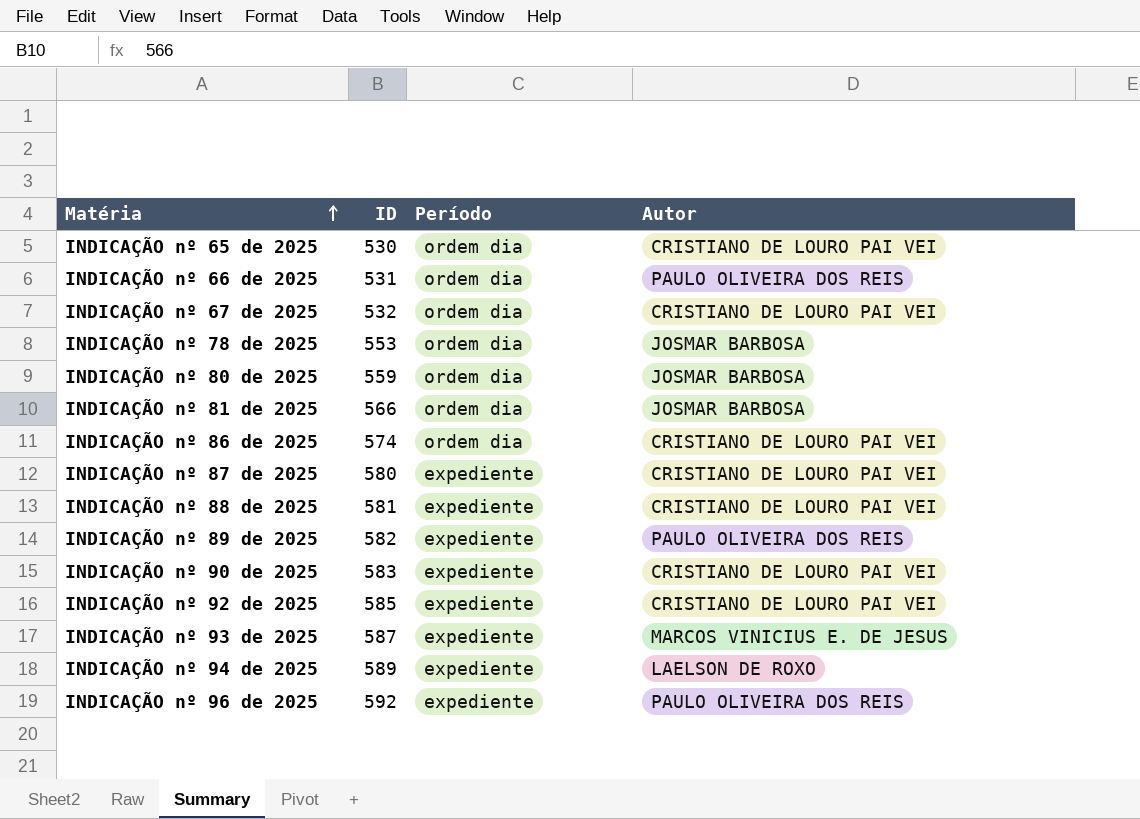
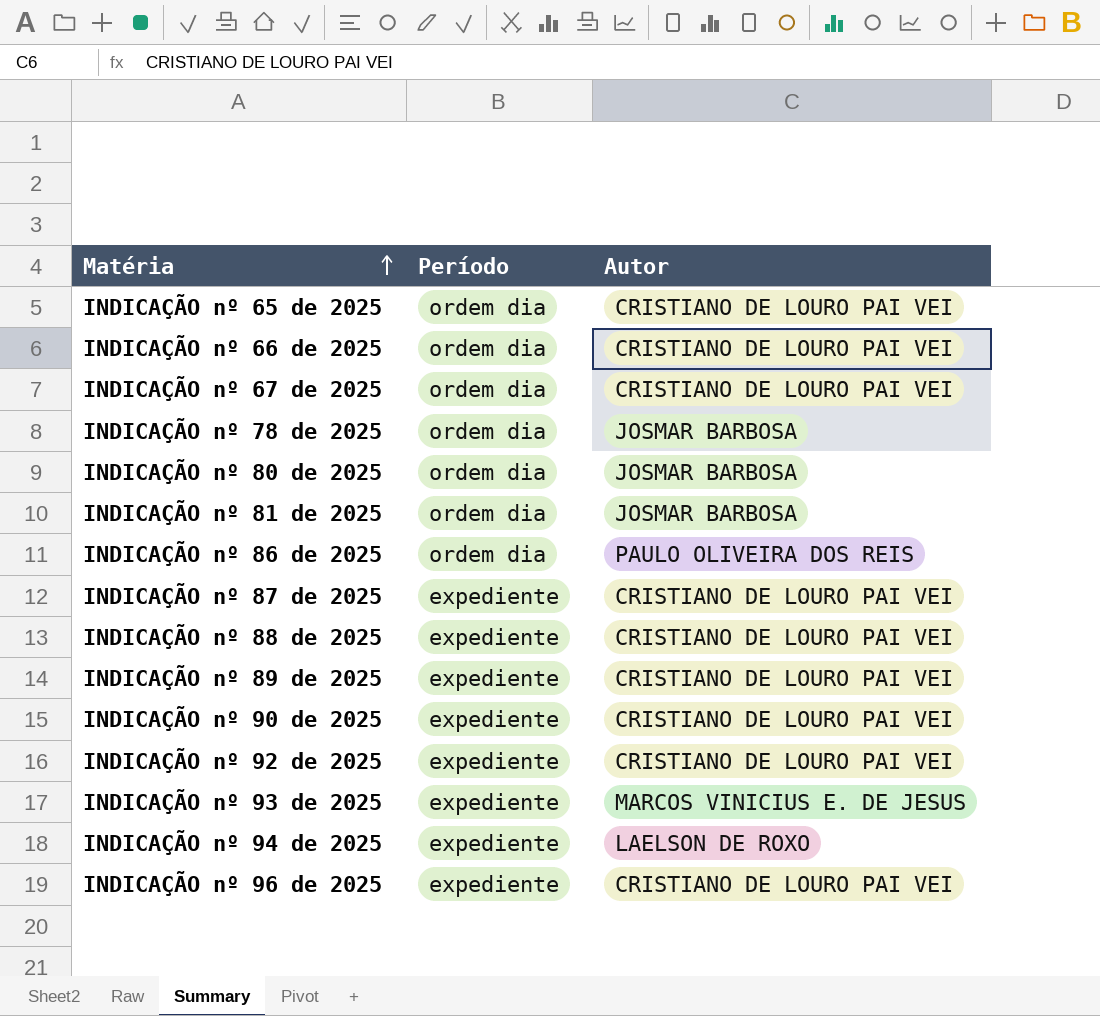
column ID | position: 2 -> none
INDICAÇÃO nº 66 de 2025 | Autor: PAULO OLIVEIRA DOS REIS -> CRISTIANO DE LOURO PAI VEI
INDICAÇÃO nº 86 de 2025 | Autor: CRISTIANO DE LOURO PAI VEI -> PAULO OLIVEIRA DOS REIS
INDICAÇÃO nº 89 de 2025 | Autor: PAULO OLIVEIRA DOS REIS -> CRISTIANO DE LOURO PAI VEI
INDICAÇÃO nº 96 de 2025 | Autor: PAULO OLIVEIRA DOS REIS -> CRISTIANO DE LOURO PAI VEI

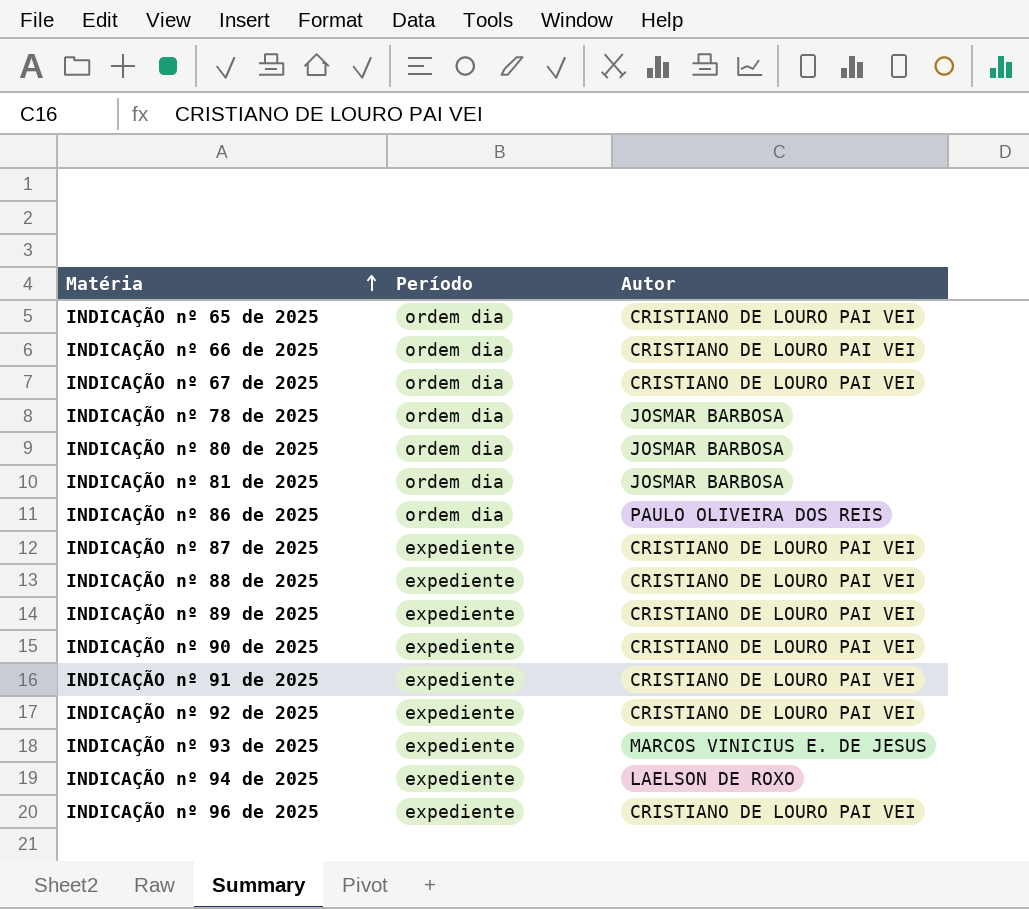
row INDICAÇÃO nº 91 de 2025: none -> expediente | CRISTIANO DE LOURO PAI VEI

